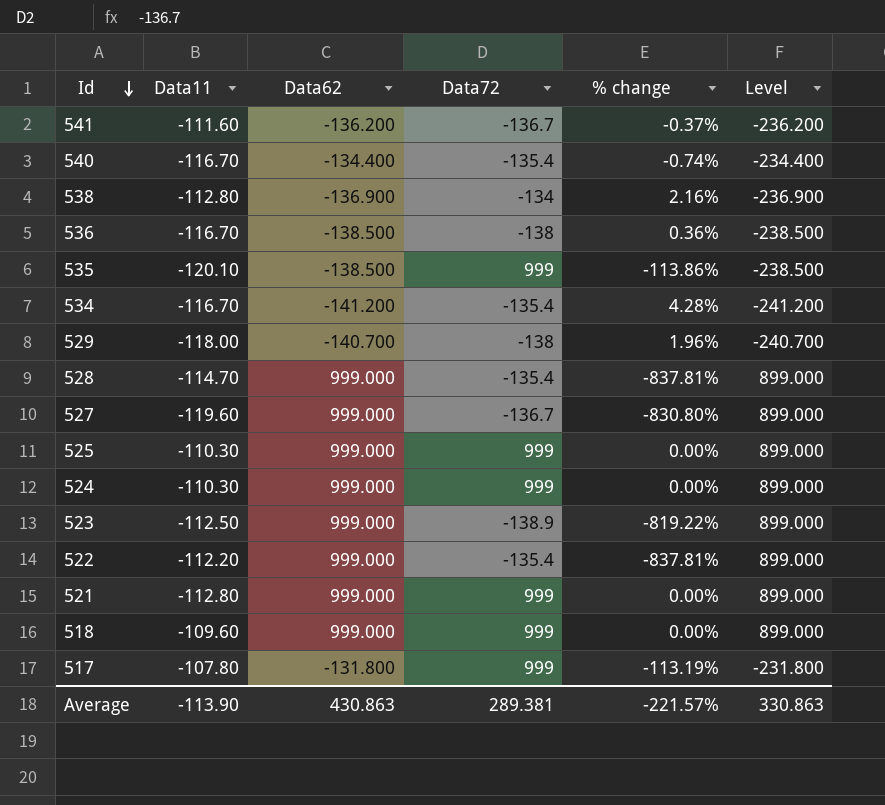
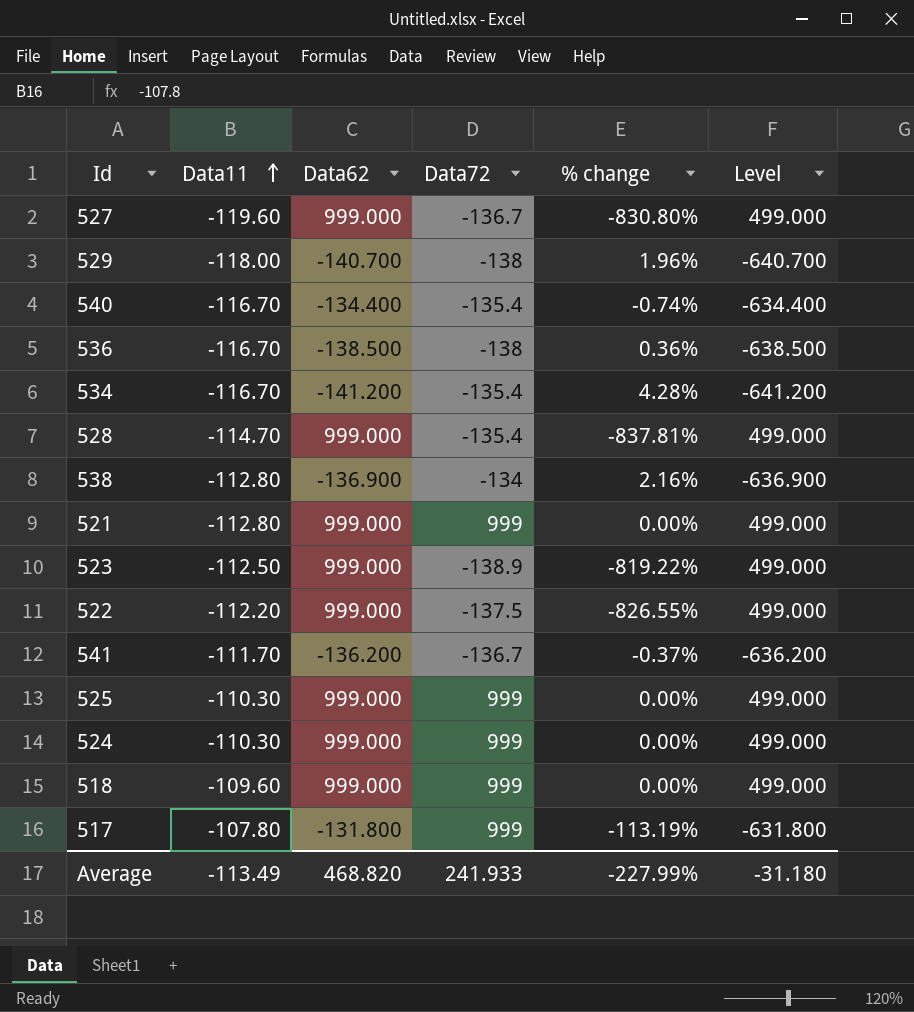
row order: Id descending -> Data11 ascending
column Level | formula: [Data62] - 100 -> [Data62] - 500
row 535: -120.10 | -138.500 | 999 | -113.86% | -238.500 -> none
522 | Data72: -135.4 -> -137.5
522 | % change: -837.81% -> -826.55%
541 | Data11: -111.60 -> -111.70
Average | Data11: -113.90 -> -113.49
Average | Data62: 430.863 -> 468.820
Average | Data72: 289.381 -> 241.933
Average | % change: -221.57% -> -227.99%
Average | Level: 330.863 -> -31.180

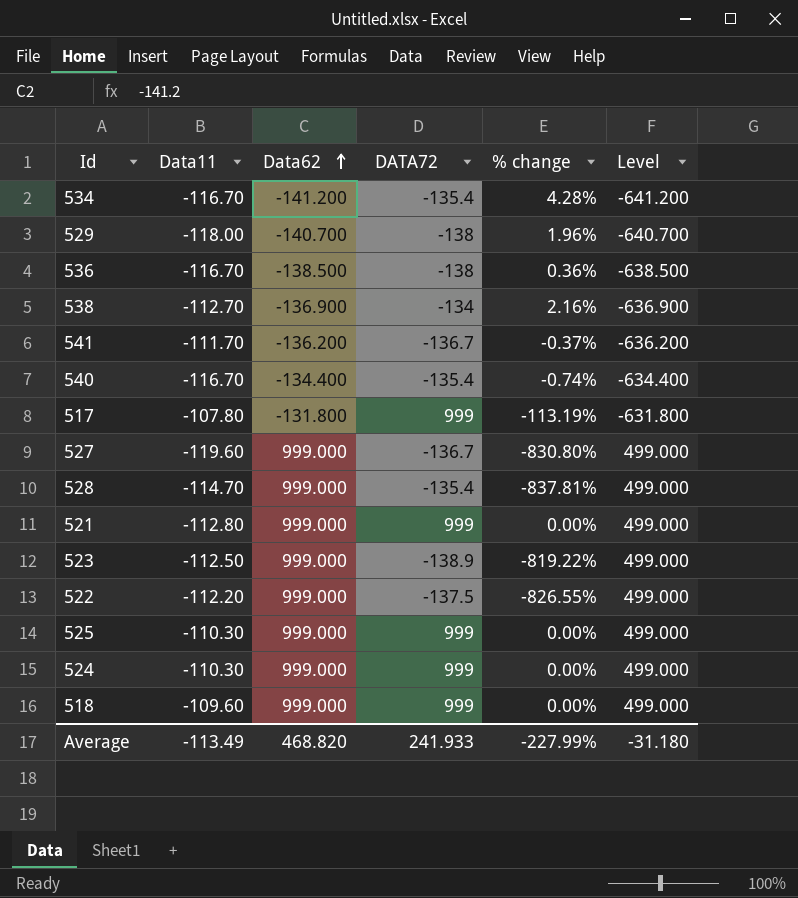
row order: Data11 ascending -> Data62 ascending
column name: Data72 -> DATA72
538 | Data11: -112.80 -> -112.70

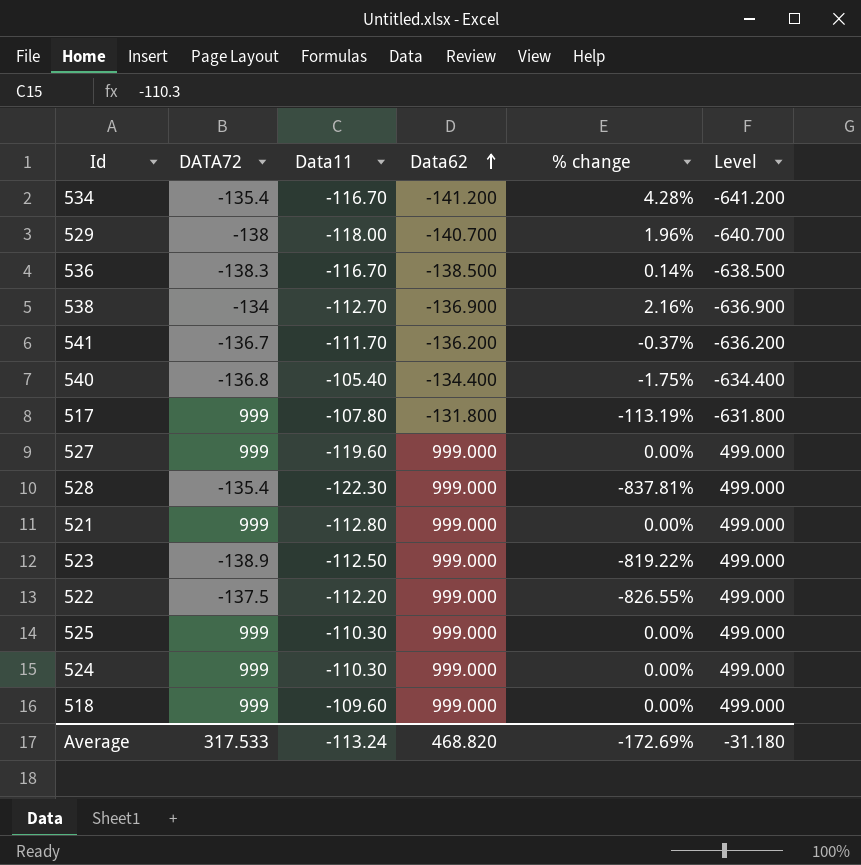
column DATA72 | position: 4 -> 2
536 | DATA72: -138 -> -138.3
536 | % change: 0.36% -> 0.14%
540 | DATA72: -135.4 -> -136.8
540 | Data11: -116.70 -> -105.40
540 | % change: -0.74% -> -1.75%
527 | DATA72: -136.7 -> 999
527 | % change: -830.80% -> 0.00%
528 | Data11: -114.70 -> -122.30
Average | DATA72: 241.933 -> 317.533
Average | Data11: -113.49 -> -113.24
Average | % change: -227.99% -> -172.69%

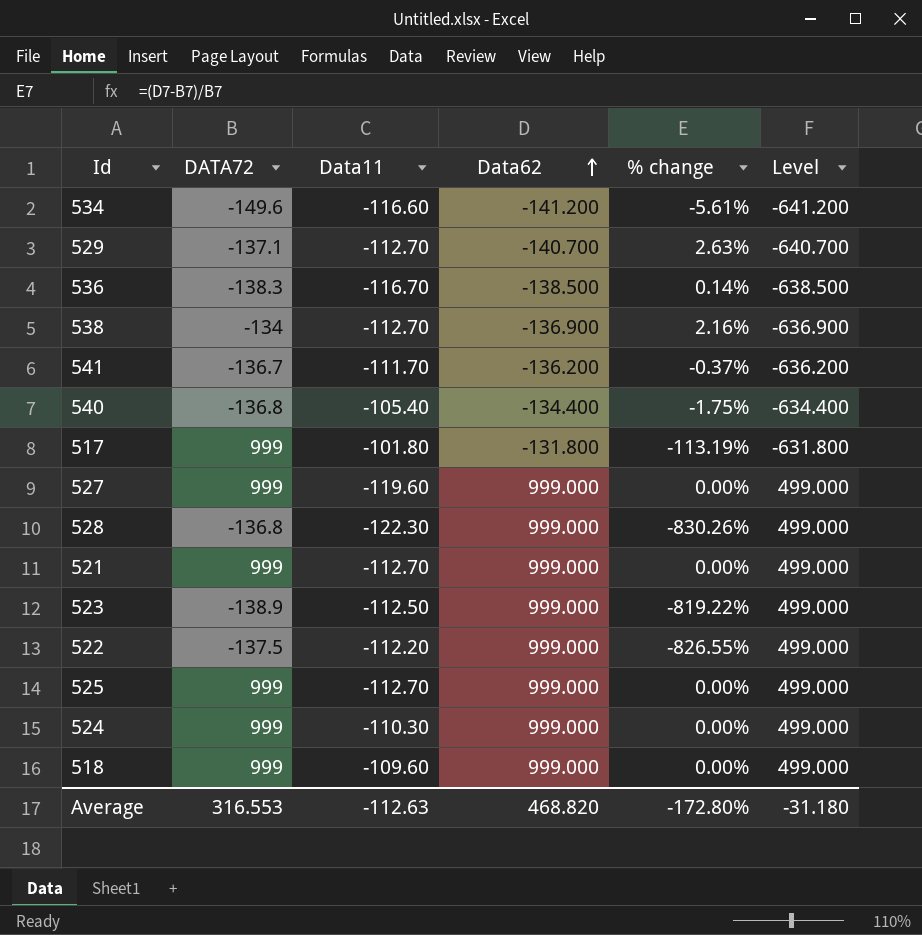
534 | DATA72: -135.4 -> -149.6
534 | Data11: -116.70 -> -116.60
534 | % change: 4.28% -> -5.61%
529 | DATA72: -138 -> -137.1
529 | Data11: -118.00 -> -112.70
529 | % change: 1.96% -> 2.63%
517 | Data11: -107.80 -> -101.80
528 | DATA72: -135.4 -> -136.8
528 | % change: -837.81% -> -830.26%
521 | Data11: -112.80 -> -112.70
525 | Data11: -110.30 -> -112.70
Average | DATA72: 317.533 -> 316.553
Average | Data11: -113.24 -> -112.63
Average | % change: -172.69% -> -172.80%

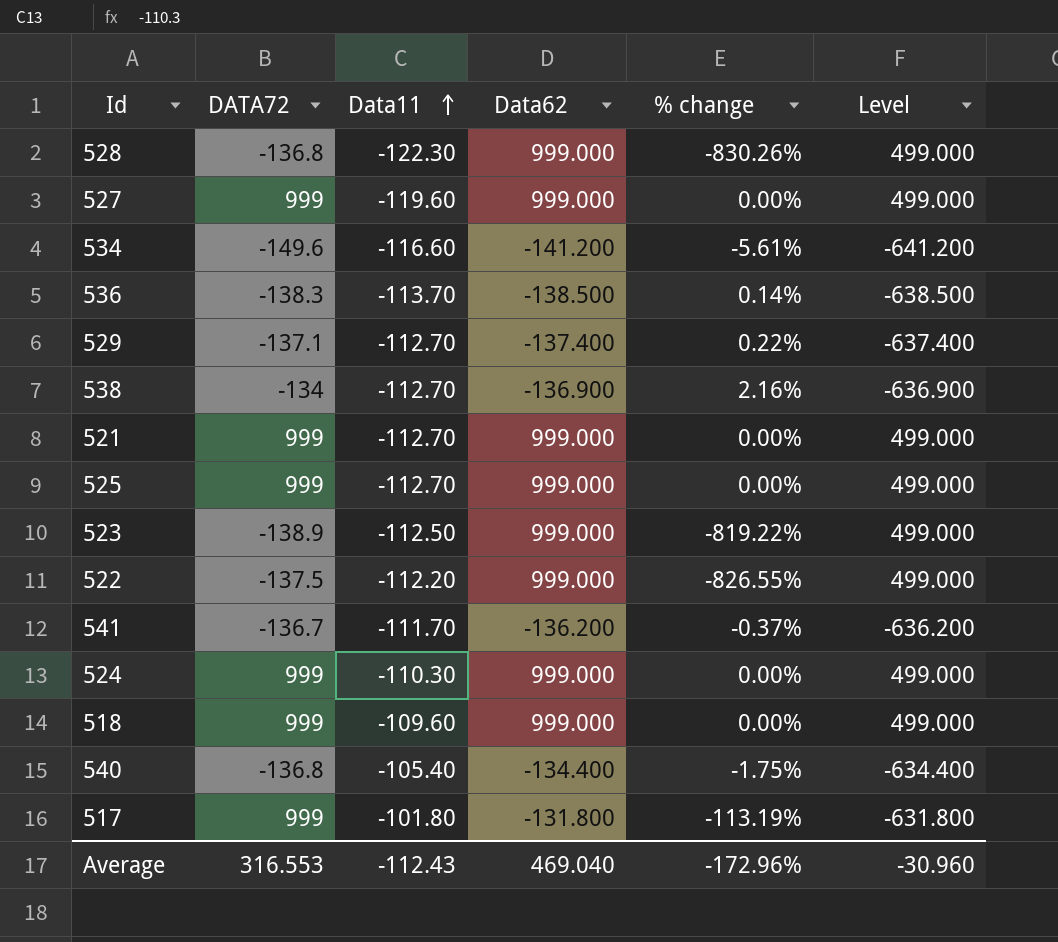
row order: Data62 ascending -> Data11 ascending
536 | Data11: -116.70 -> -113.70
529 | Data62: -140.700 -> -137.400
529 | % change: 2.63% -> 0.22%
529 | Level: -640.700 -> -637.400
Average | Data11: -112.63 -> -112.43
Average | Data62: 468.820 -> 469.040
Average | % change: -172.80% -> -172.96%
Average | Level: -31.180 -> -30.960

